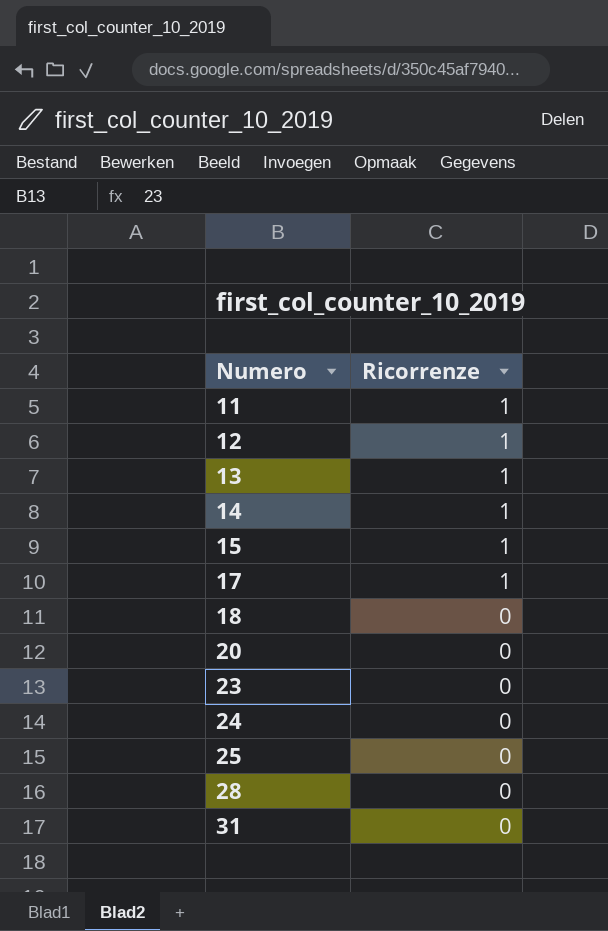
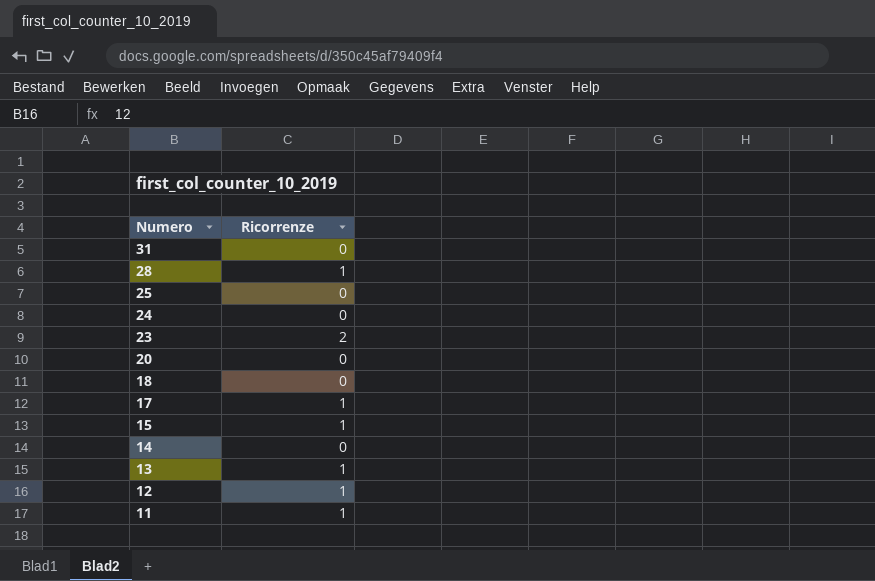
row order: Numero ascending -> Numero descending
28 | Ricorrenze: 0 -> 1
23 | Ricorrenze: 0 -> 2
14 | Ricorrenze: 1 -> 0

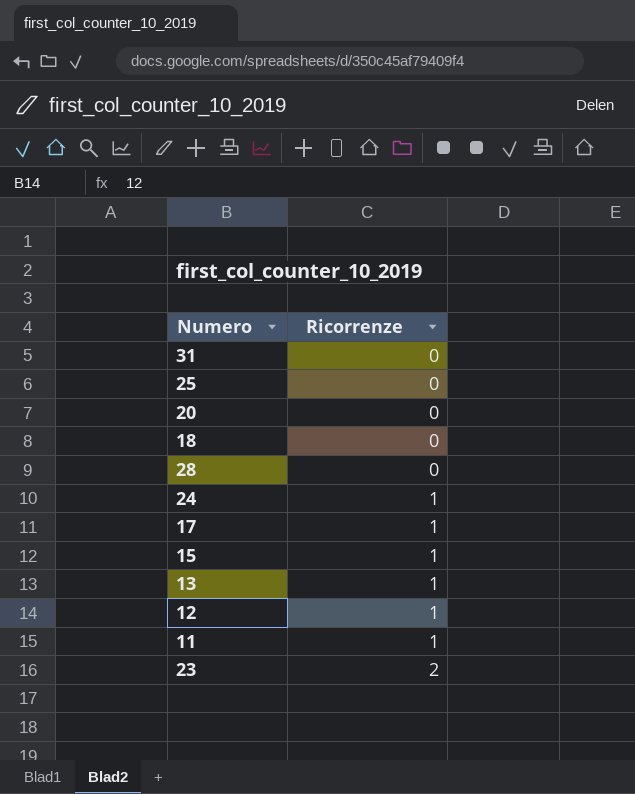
row order: Numero descending -> Ricorrenze ascending
row 14: 0 -> none
28 | Ricorrenze: 1 -> 0
24 | Ricorrenze: 0 -> 1

